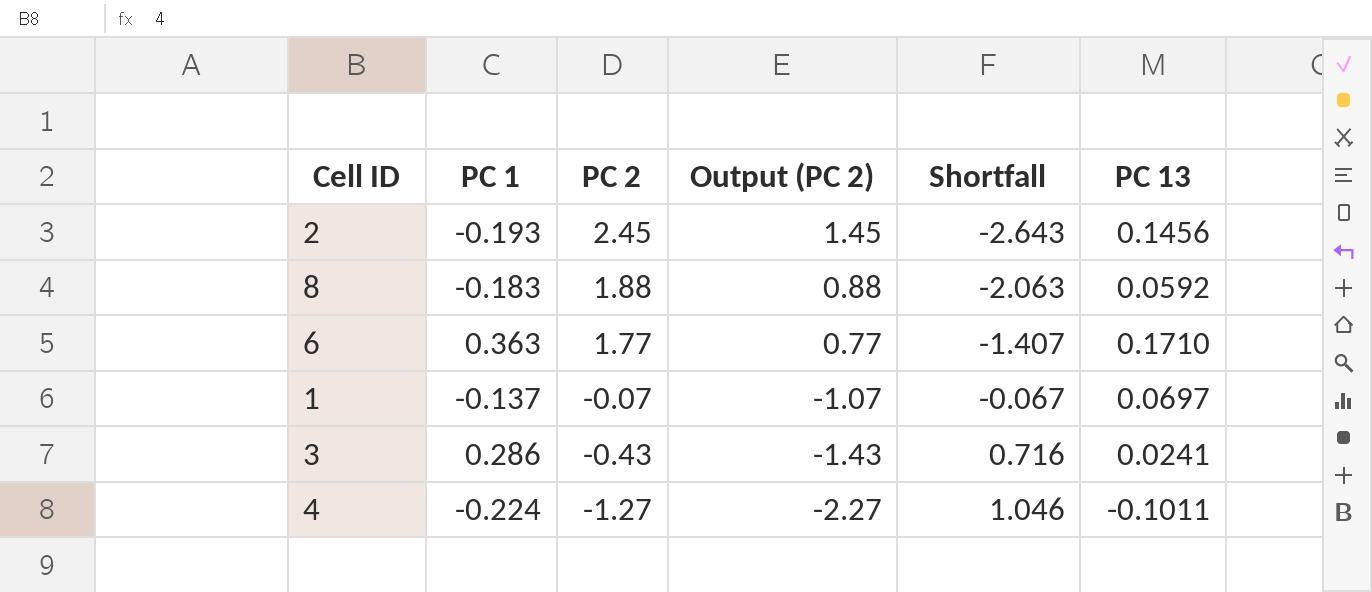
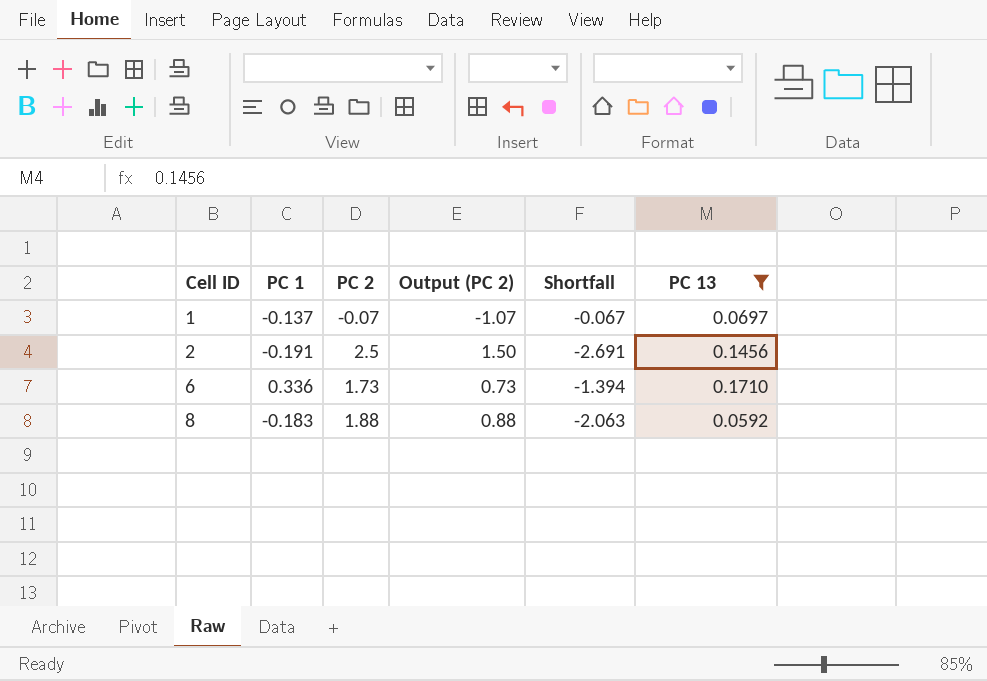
filter: none -> PC 13 >= 0.0592
row order: PC 2 descending -> Cell ID ascending
2 | PC 1: -0.193 -> -0.191
2 | PC 2: 2.45 -> 2.5
2 | Output (PC 2): 1.45 -> 1.50
2 | Shortfall: -2.643 -> -2.691
6 | PC 1: 0.363 -> 0.336
6 | PC 2: 1.77 -> 1.73
6 | Output (PC 2): 0.77 -> 0.73
6 | Shortfall: -1.407 -> -1.394

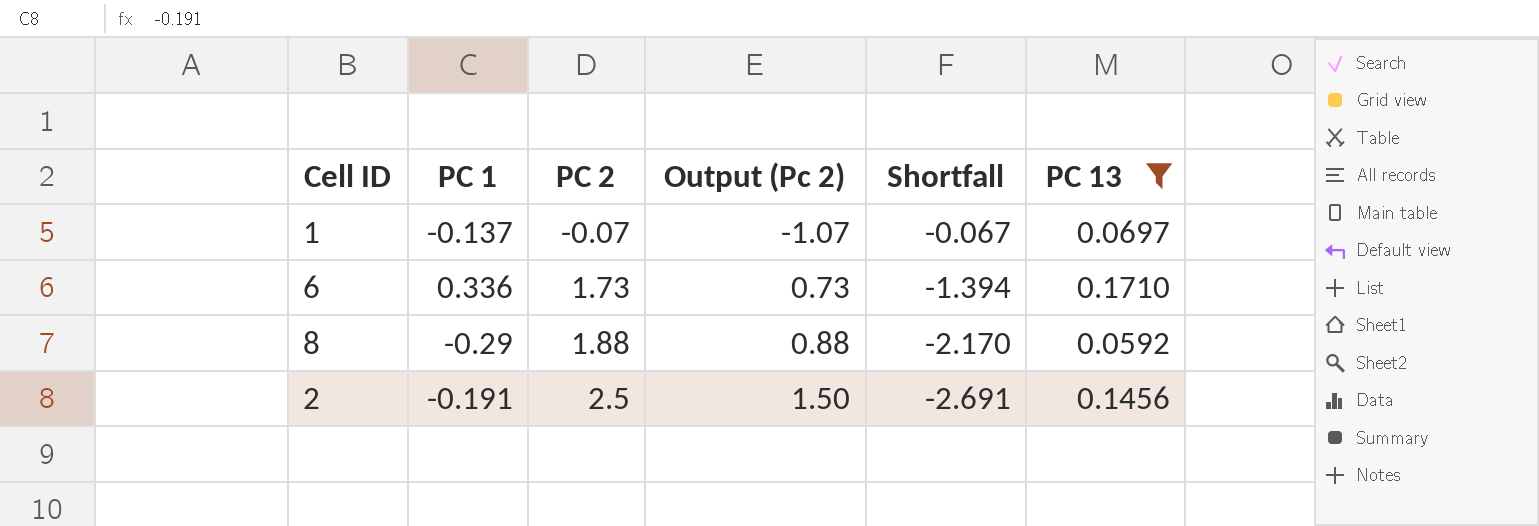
row order: Cell ID ascending -> PC 2 ascending
column name: Output (PC 2) -> Output (Pc 2)
8 | PC 1: -0.183 -> -0.29
8 | Shortfall: -2.063 -> -2.170

